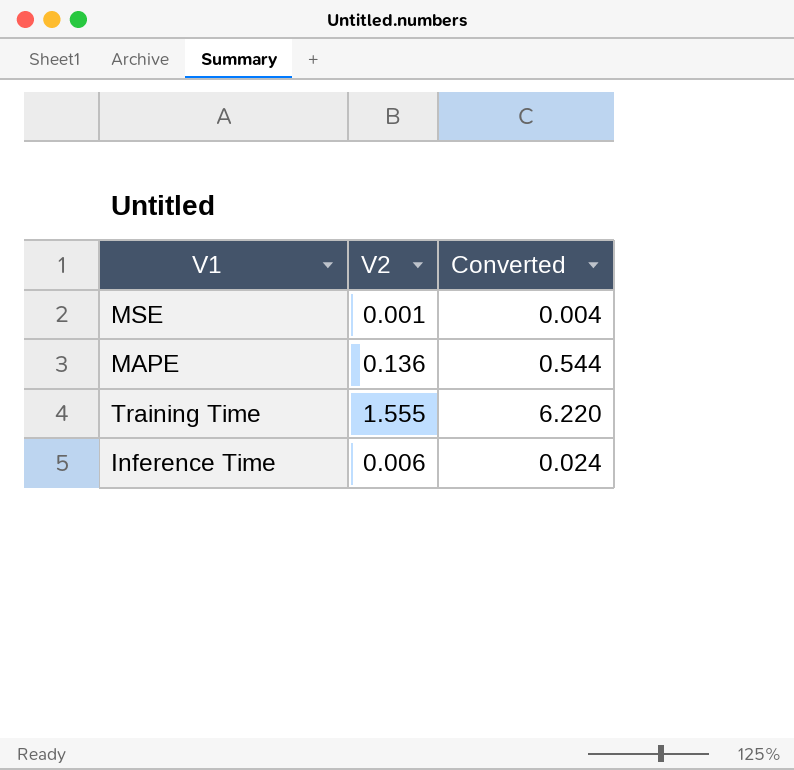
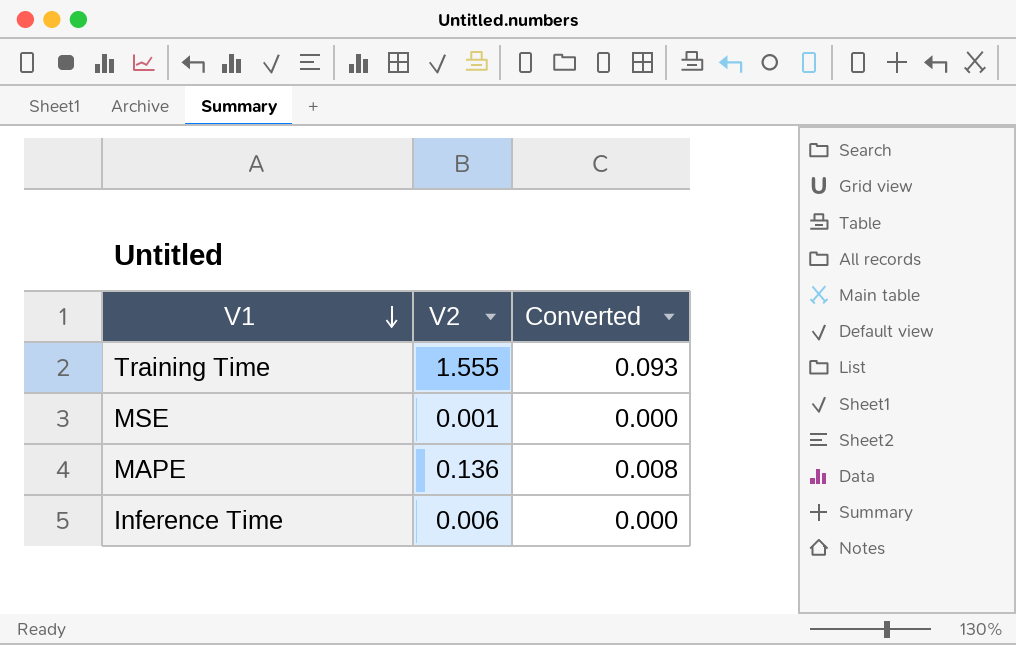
row order: none -> V1 descending
column Converted | formula: [V2] * 4 -> [V2] * 0.06

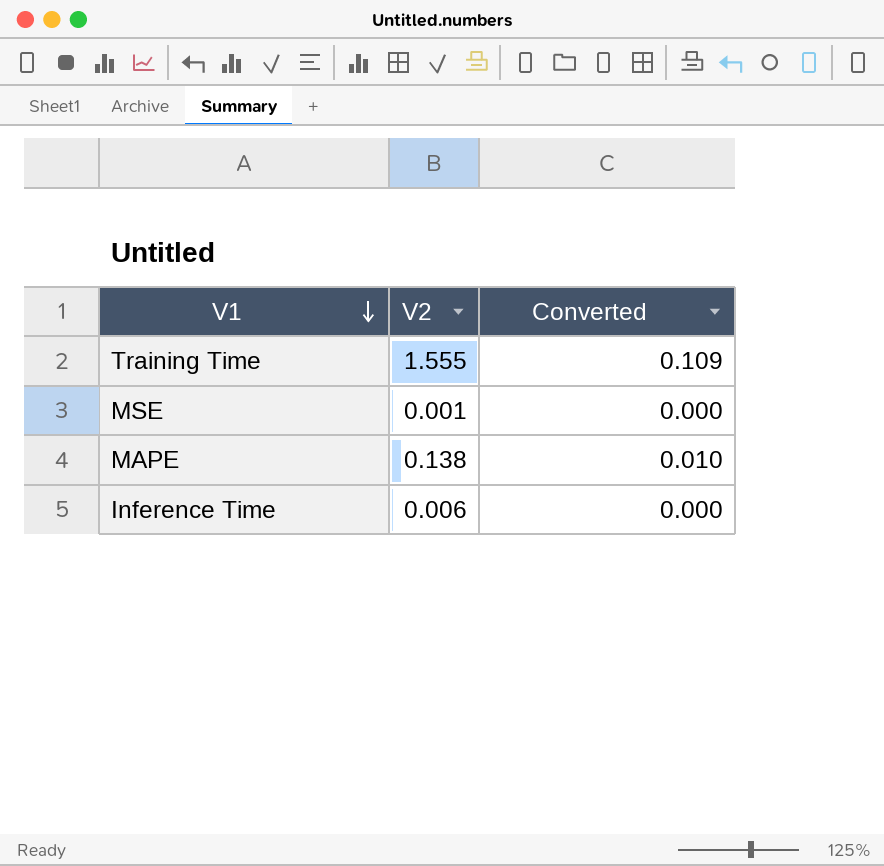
column Converted | formula: [V2] * 0.06 -> [V2] * 0.07
MAPE | V2: 0.136 -> 0.138

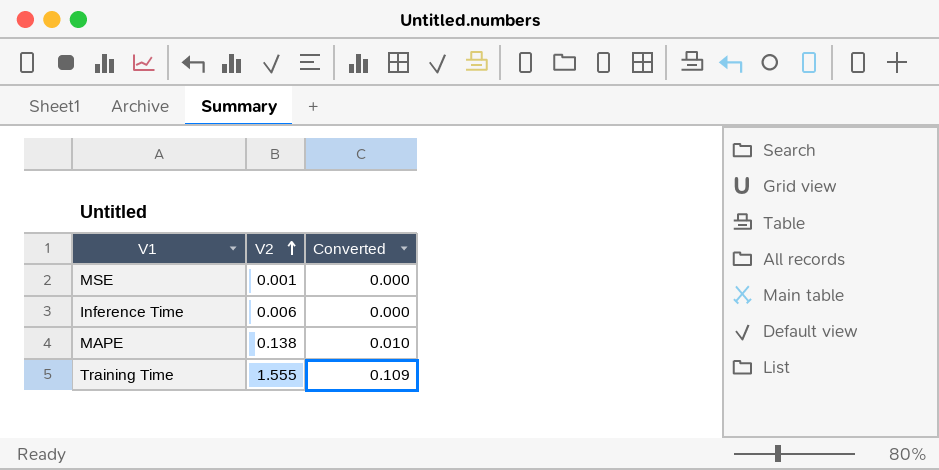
row order: V1 descending -> V2 ascending

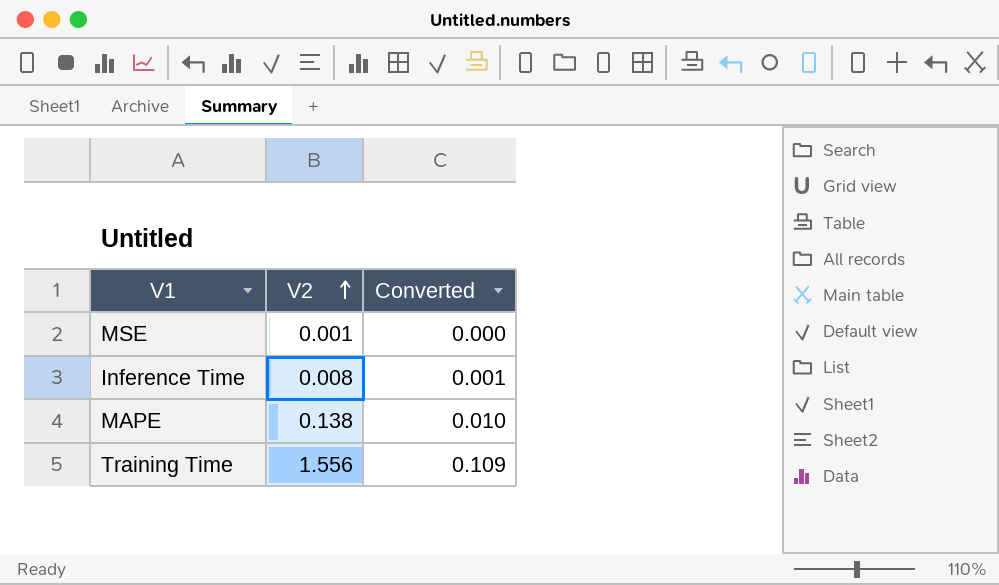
Inference Time | V2: 0.006 -> 0.008
Inference Time | Converted: 0.000 -> 0.001
Training Time | V2: 1.555 -> 1.556

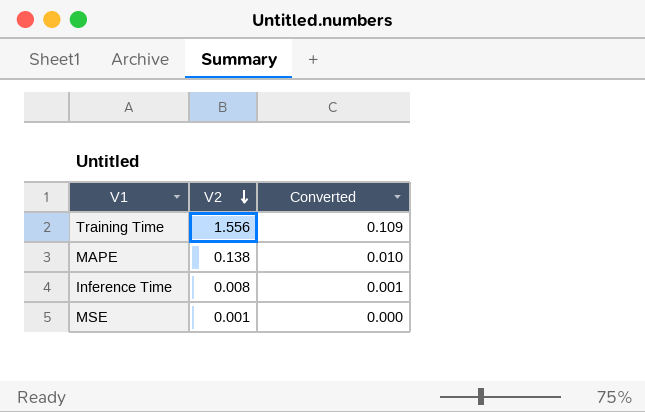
row order: V2 ascending -> V2 descending

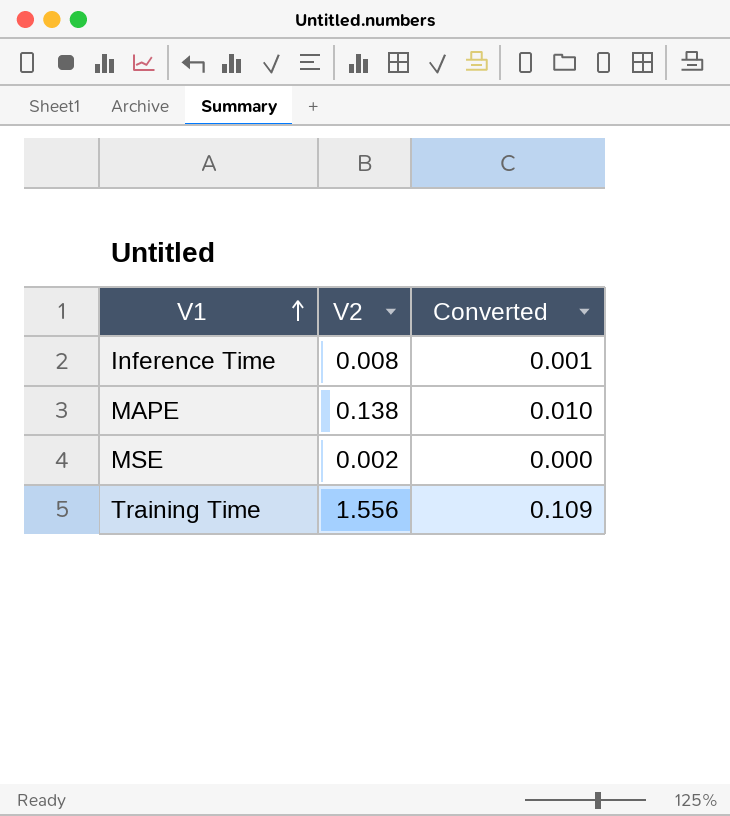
row order: V2 descending -> V1 ascending
MSE | V2: 0.001 -> 0.002

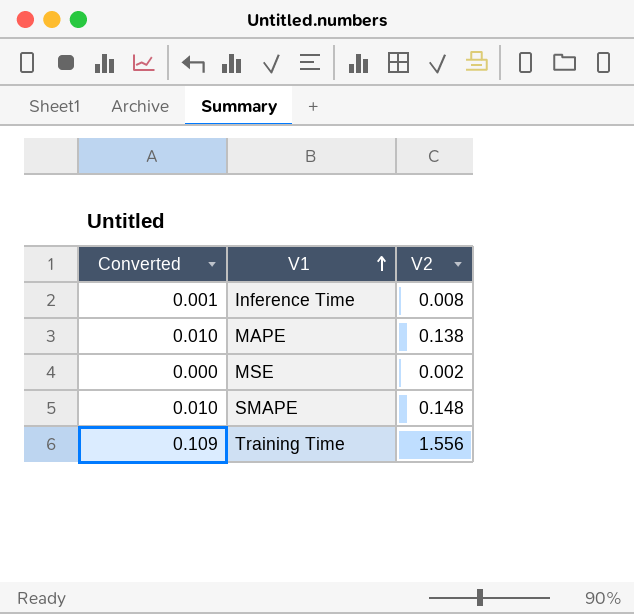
column Converted | position: 3 -> 1
row SMAPE: none -> 0.010 | 0.148

